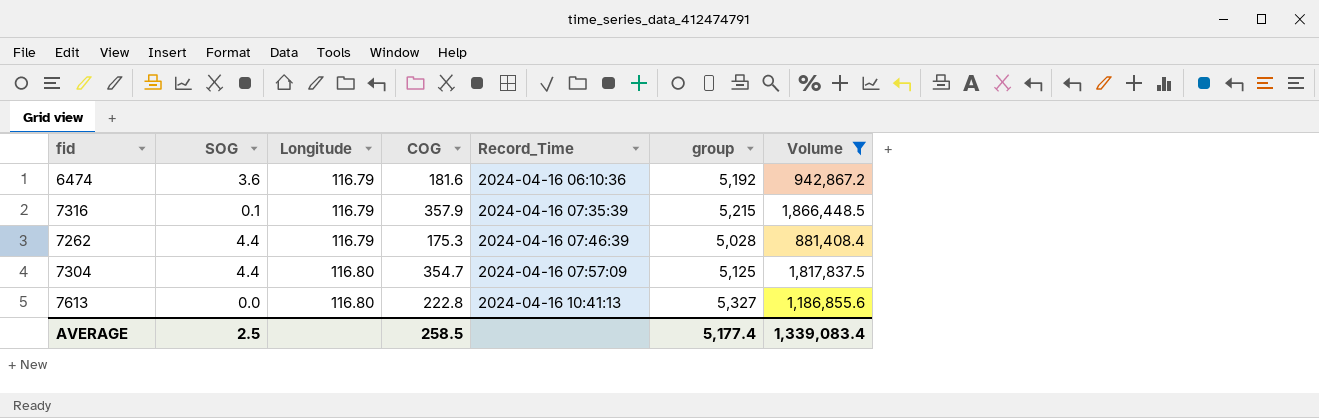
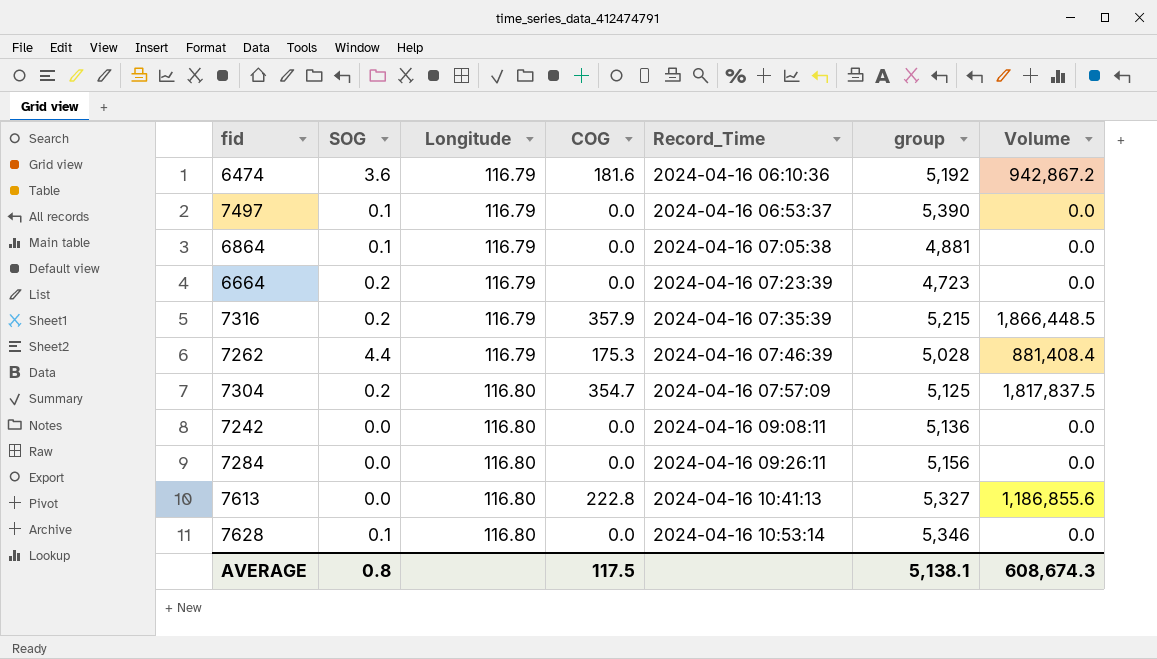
filter: Volume != 0.0 -> none
7316 | SOG: 0.1 -> 0.2
7304 | SOG: 4.4 -> 0.2
AVERAGE | SOG: 2.5 -> 0.8
AVERAGE | COG: 258.5 -> 117.5
AVERAGE | group: 5,177.4 -> 5,138.1
AVERAGE | Volume: 1,339,083.4 -> 608,674.3

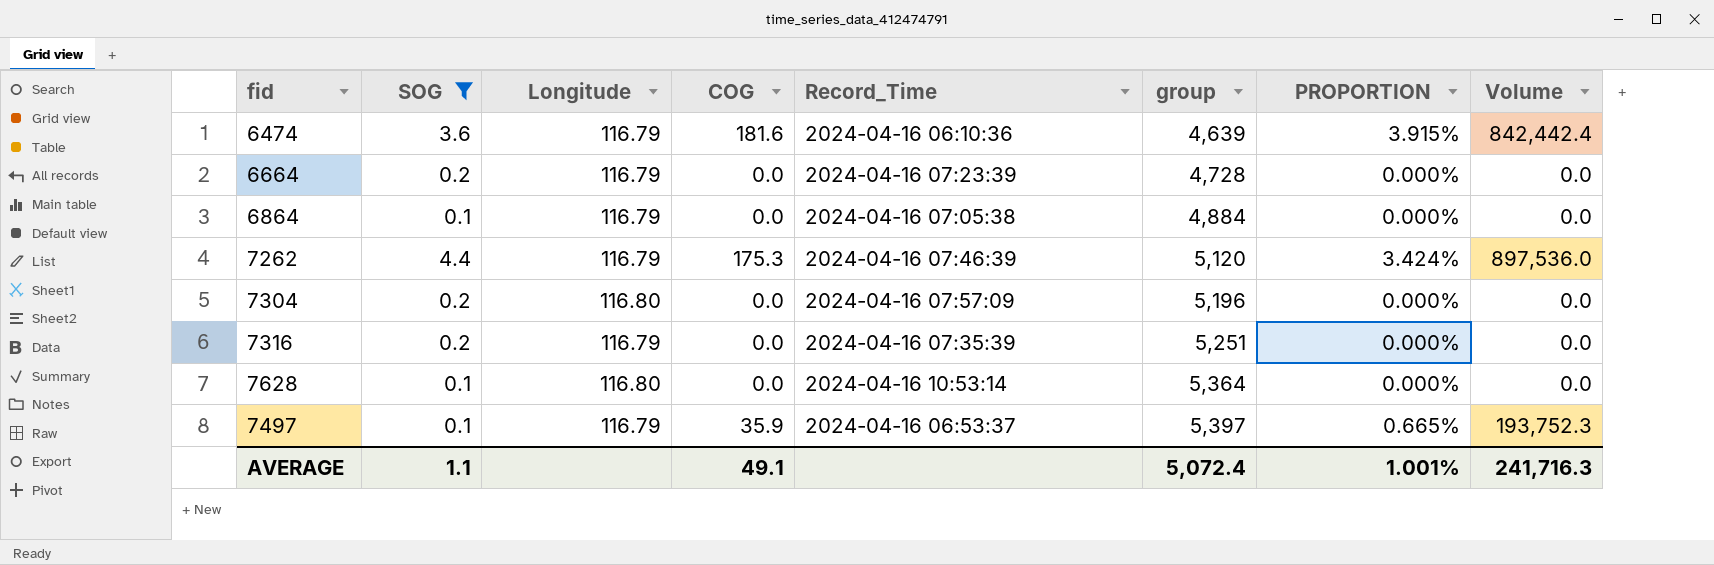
filter: none -> SOG != 0.0
row order: Longitude ascending -> group ascending
column PROPORTION | formula: none -> [COG] / [group]
6474 | group: 5,192 -> 4,639
6474 | Volume: 942,867.2 -> 842,442.4
6664 | group: 4,723 -> 4,728
6864 | group: 4,881 -> 4,884
7262 | group: 5,028 -> 5,120
7262 | Volume: 881,408.4 -> 897,536.0
7304 | COG: 354.7 -> 0.0
7304 | group: 5,125 -> 5,196
7304 | Volume: 1,817,837.5 -> 0.0
7316 | COG: 357.9 -> 0.0
7316 | group: 5,215 -> 5,251
7316 | Volume: 1,866,448.5 -> 0.0
7628 | group: 5,346 -> 5,364
7497 | COG: 0.0 -> 35.9
7497 | group: 5,390 -> 5,397
7497 | Volume: 0.0 -> 193,752.3
AVERAGE | SOG: 0.8 -> 1.1
AVERAGE | COG: 117.5 -> 49.1
AVERAGE | group: 5,138.1 -> 5,072.4
AVERAGE | Volume: 608,674.3 -> 241,716.3

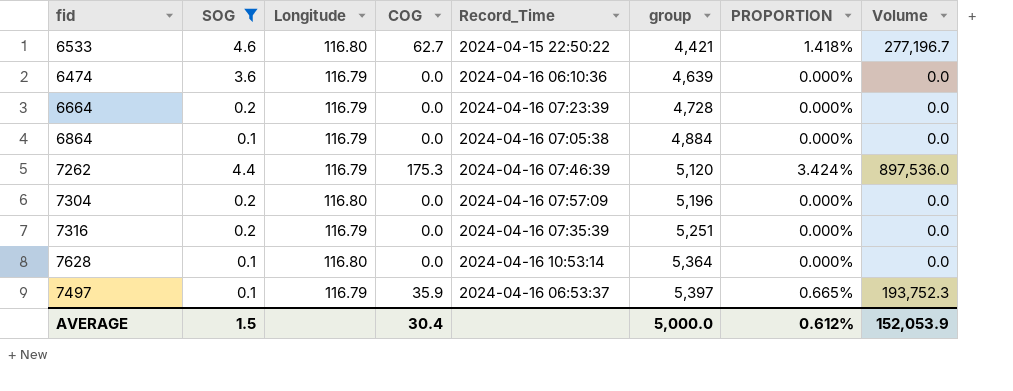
row 6533: none -> 4.6 | 116.80 | 62.7 | 2024-04-15 22:50:22 | 4,421 | 1.418% | 277,196.7
6474 | COG: 181.6 -> 0.0
6474 | PROPORTION: 3.915% -> 0.000%
6474 | Volume: 842,442.4 -> 0.0
AVERAGE | SOG: 1.1 -> 1.5
AVERAGE | COG: 49.1 -> 30.4
AVERAGE | group: 5,072.4 -> 5,000.0
AVERAGE | PROPORTION: 1.001% -> 0.612%
AVERAGE | Volume: 241,716.3 -> 152,053.9

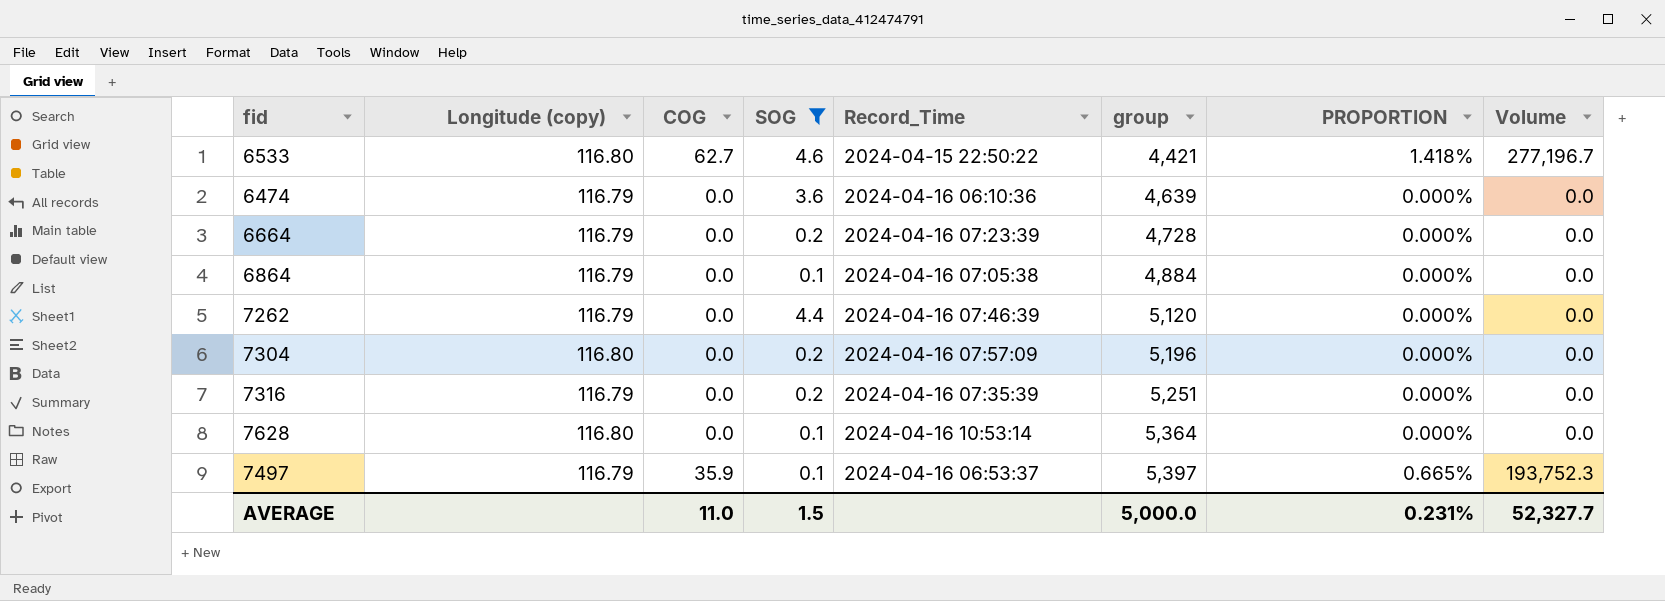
column name: Longitude -> Longitude (copy)
column SOG | position: 2 -> 4
7262 | COG: 175.3 -> 0.0
7262 | PROPORTION: 3.424% -> 0.000%
7262 | Volume: 897,536.0 -> 0.0
AVERAGE | COG: 30.4 -> 11.0
AVERAGE | PROPORTION: 0.612% -> 0.231%
AVERAGE | Volume: 152,053.9 -> 52,327.7

